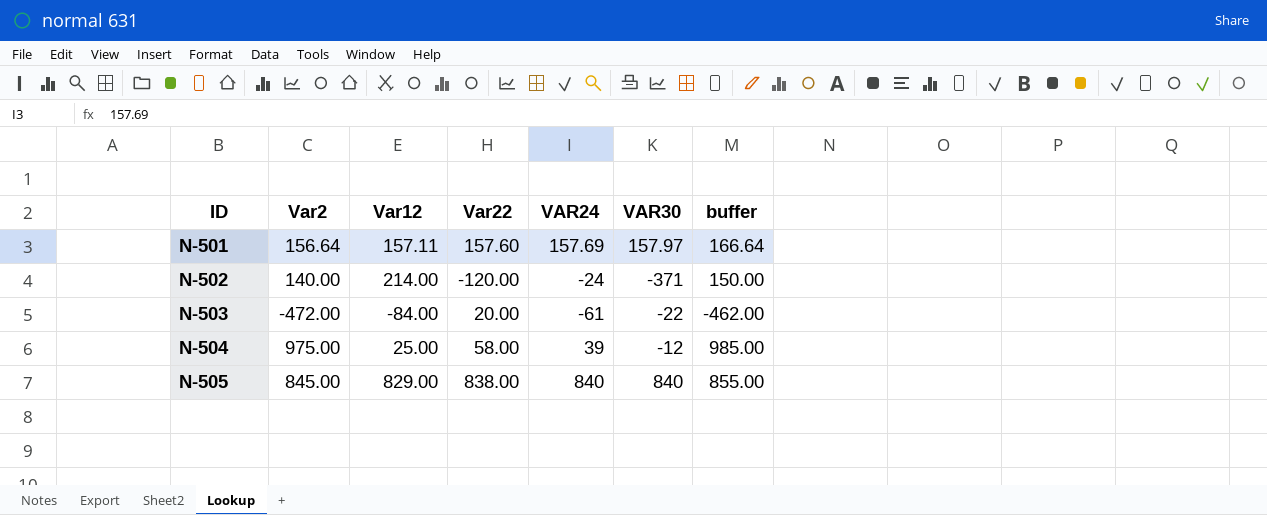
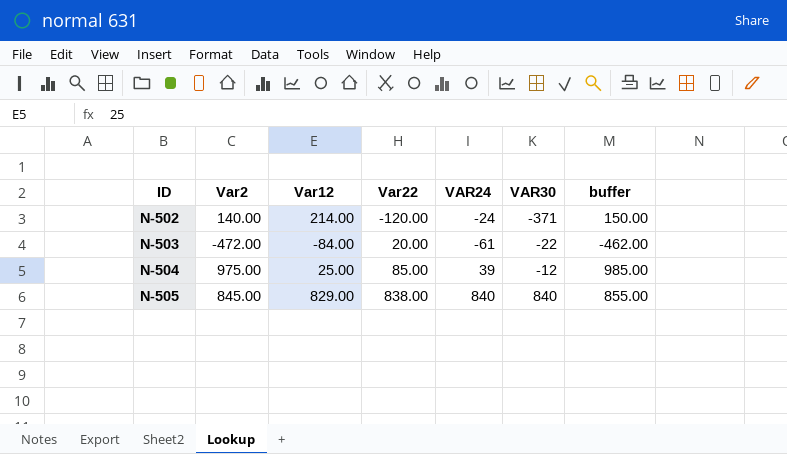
row N-501: 156.64 | 157.11 | 157.60 | 157.69 | 157.97 | 166.64 -> none
N-504 | Var22: 58.00 -> 85.00

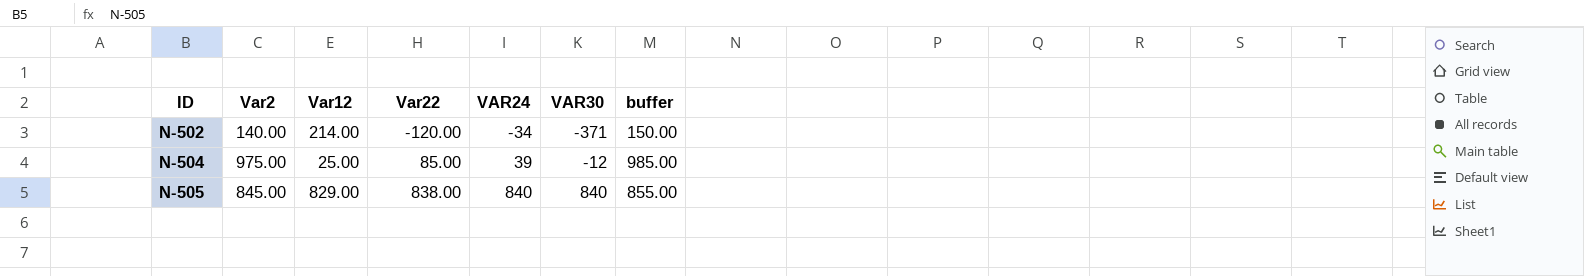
row N-503: -472.00 | -84.00 | 20.00 | -61 | -22 | -462.00 -> none
N-502 | VAR24: -24 -> -34

